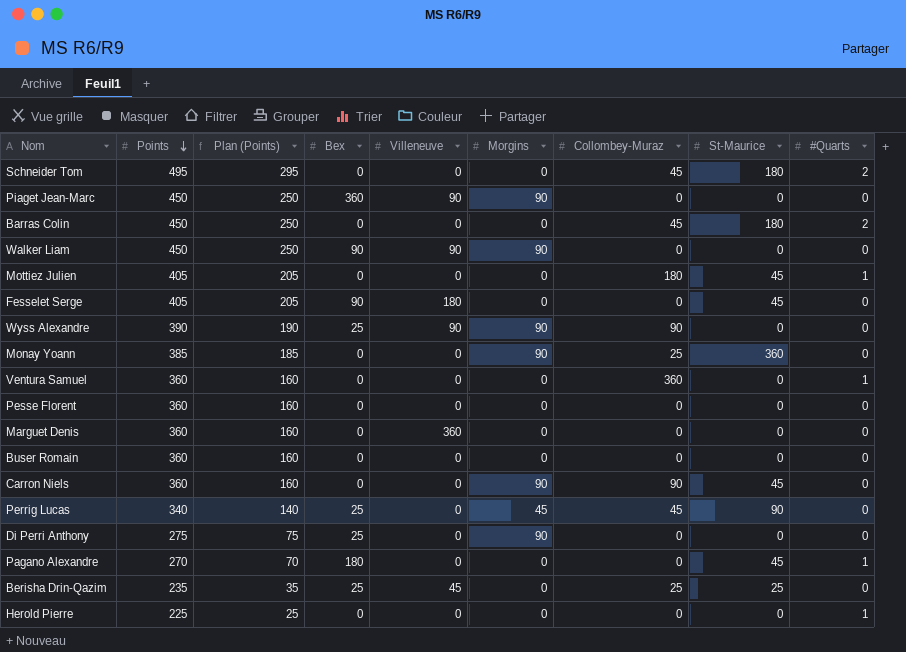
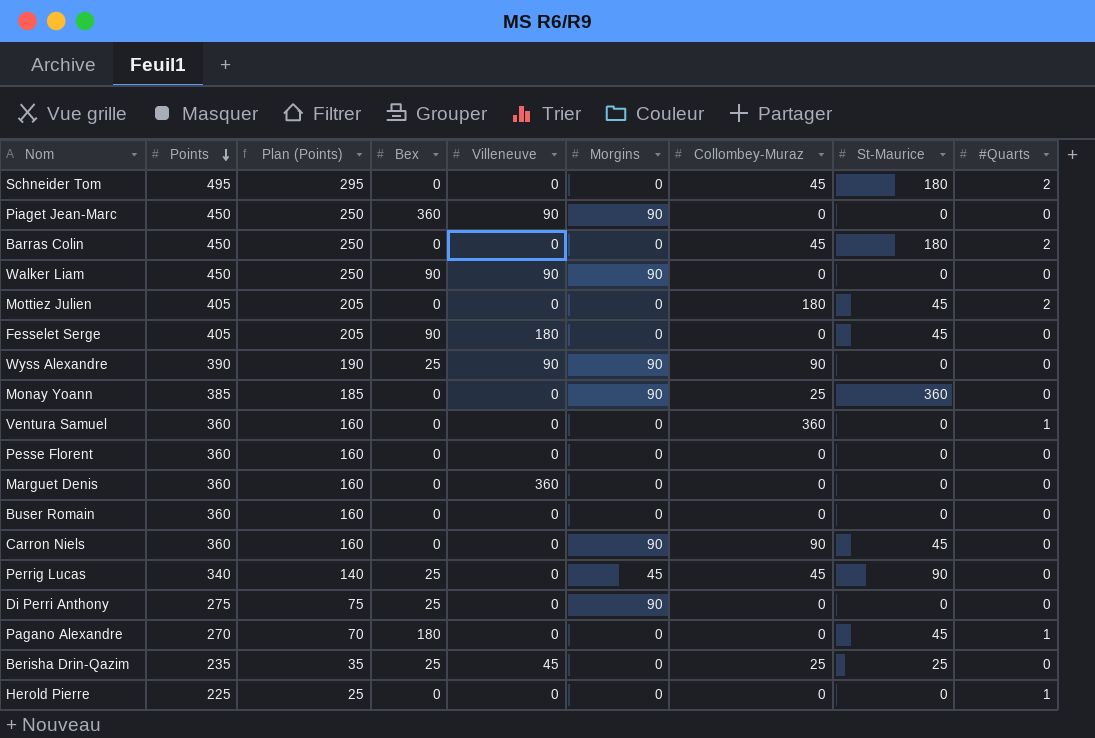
Mottiez Julien | #Quarts: 1 -> 2

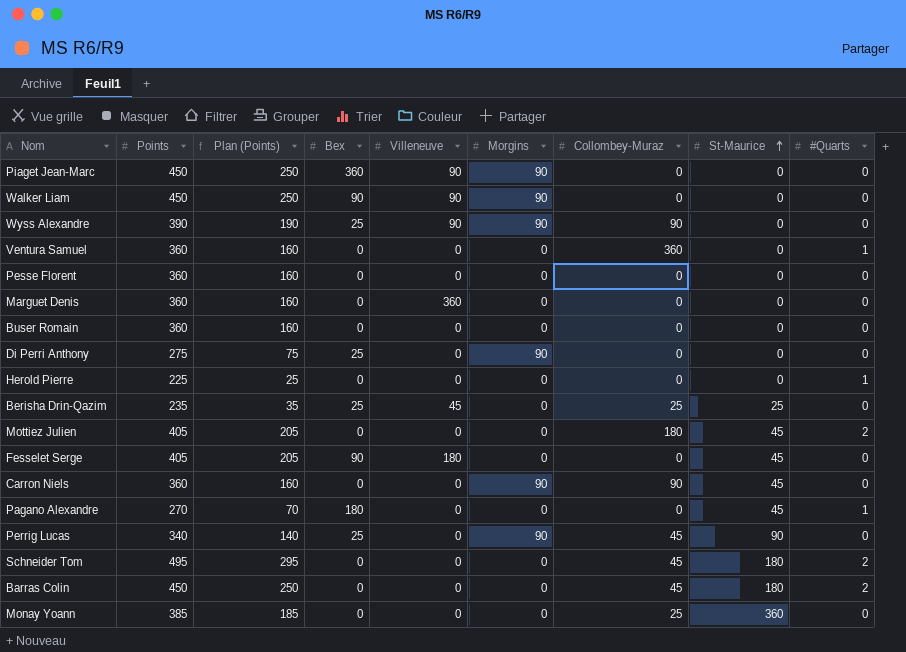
row order: Points descending -> St-Maurice ascending
Perrig Lucas | Morgins: 45 -> 90
Monay Yoann | Morgins: 90 -> 0

